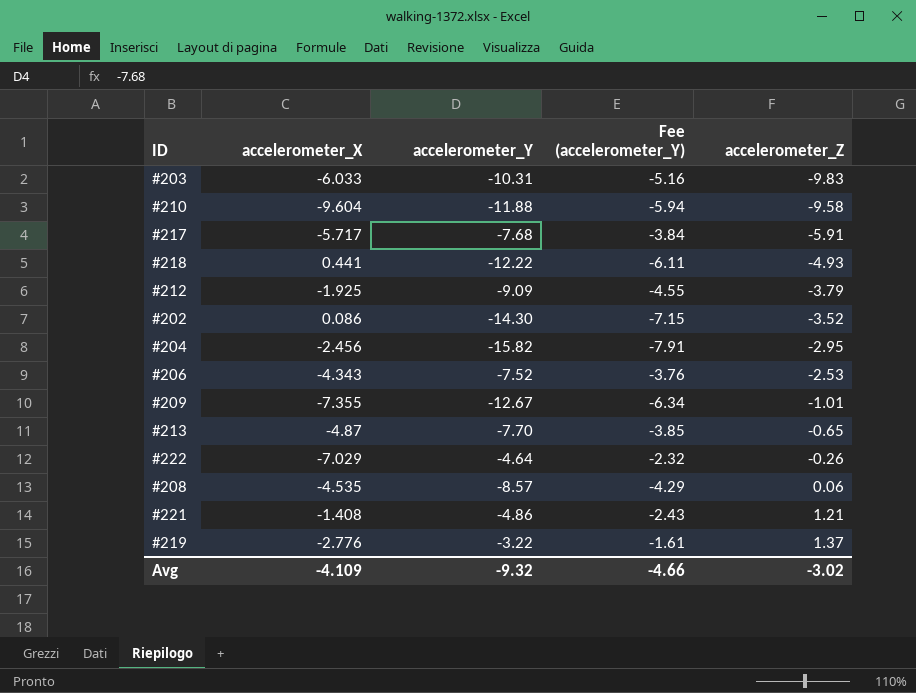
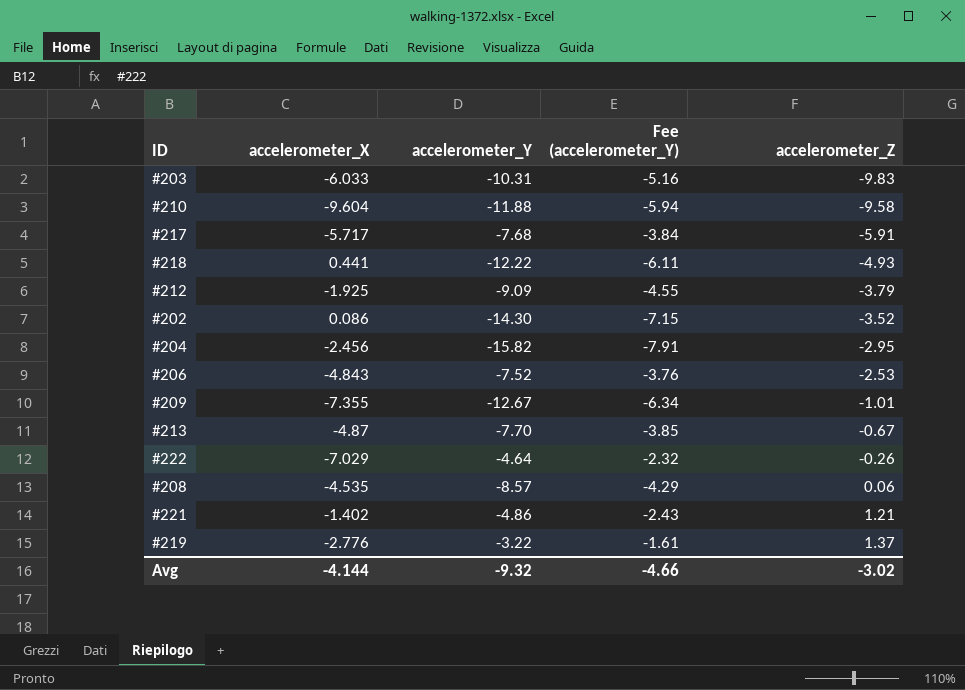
#206 | accelerometer_X: -4.343 -> -4.843
#213 | accelerometer_Z: -0.65 -> -0.67
#221 | accelerometer_X: -1.408 -> -1.402
Avg | accelerometer_X: -4.109 -> -4.144

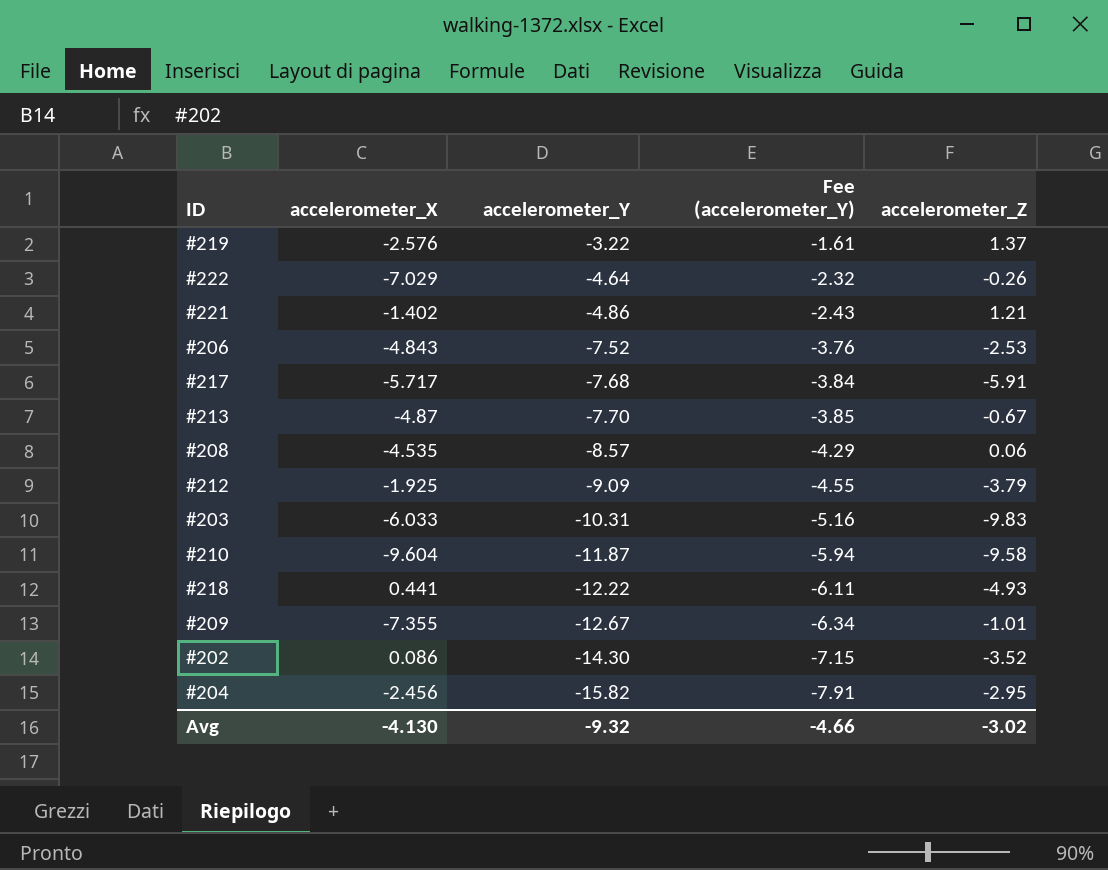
row order: accelerometer_Z ascending -> accelerometer_Y descending
#219 | accelerometer_X: -2.776 -> -2.576
#210 | accelerometer_Y: -11.88 -> -11.87
Avg | accelerometer_X: -4.144 -> -4.130

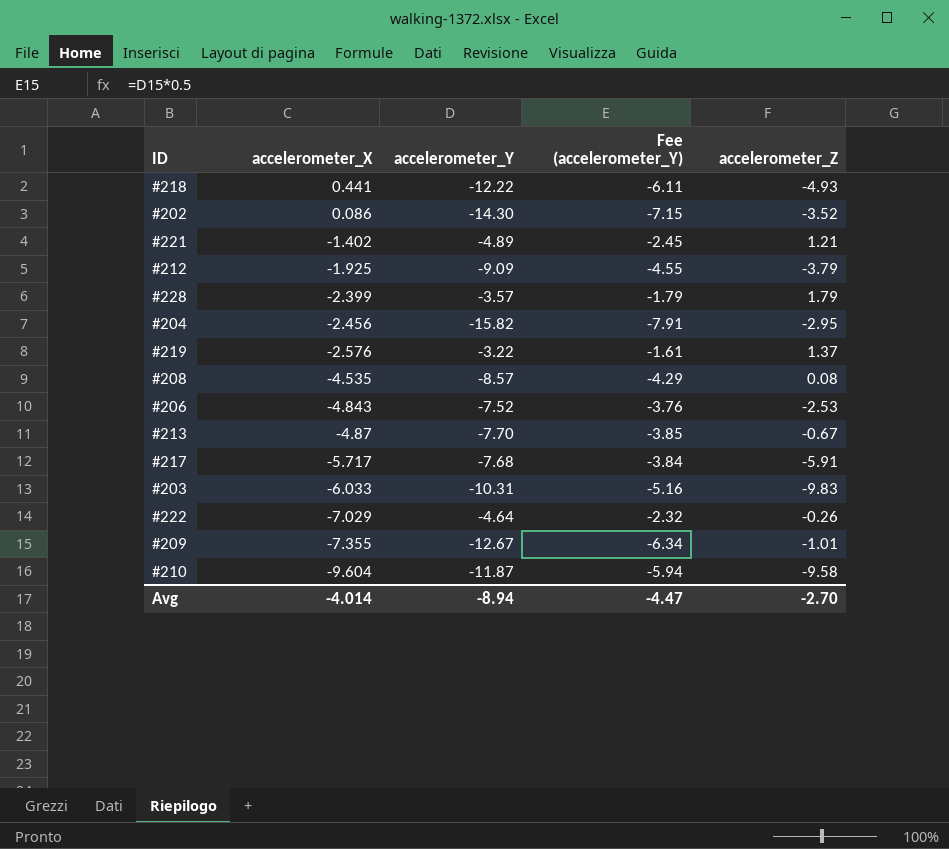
row order: accelerometer_Y descending -> accelerometer_X descending
#221 | accelerometer_Y: -4.86 -> -4.89
#221 | Fee (accelerometer_Y): -2.43 -> -2.45
row #228: none -> -2.399 | -3.57 | -1.79 | 1.79
#208 | accelerometer_Z: 0.06 -> 0.08
Avg | accelerometer_X: -4.130 -> -4.014
Avg | accelerometer_Y: -9.32 -> -8.94
Avg | Fee (accelerometer_Y): -4.66 -> -4.47
Avg | accelerometer_Z: -3.02 -> -2.70

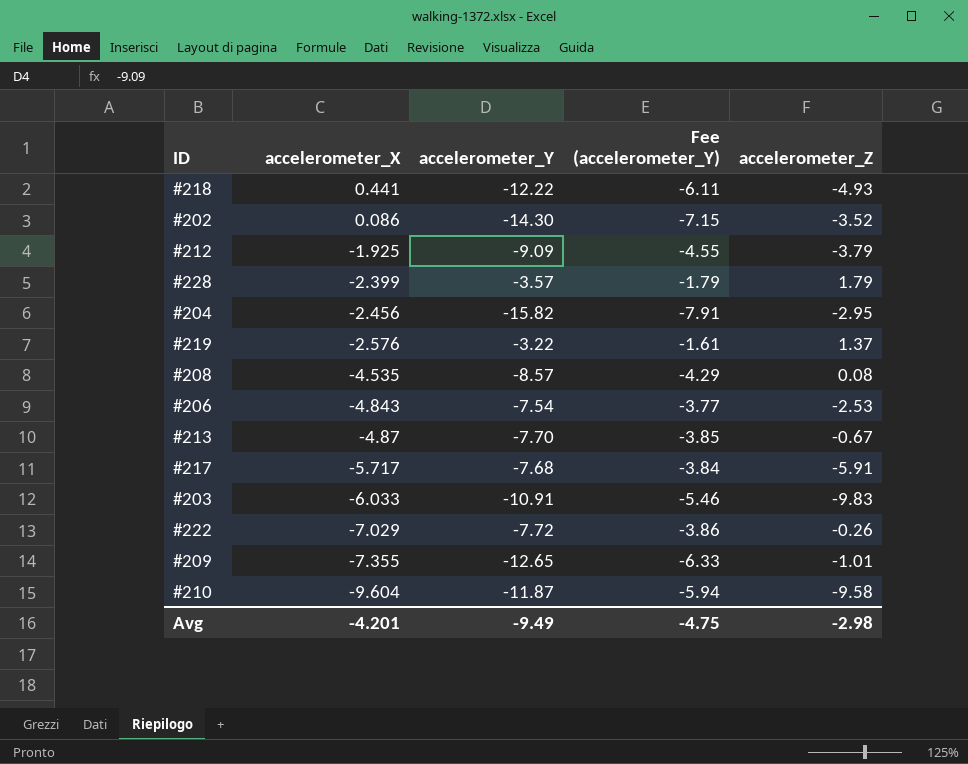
row #221: -1.402 | -4.89 | -2.45 | 1.21 -> none
#206 | accelerometer_Y: -7.52 -> -7.54
#206 | Fee (accelerometer_Y): -3.76 -> -3.77
#203 | accelerometer_Y: -10.31 -> -10.91
#203 | Fee (accelerometer_Y): -5.16 -> -5.46
#222 | accelerometer_Y: -4.64 -> -7.72
#222 | Fee (accelerometer_Y): -2.32 -> -3.86
#209 | accelerometer_Y: -12.67 -> -12.65
#209 | Fee (accelerometer_Y): -6.34 -> -6.33
Avg | accelerometer_X: -4.014 -> -4.201
Avg | accelerometer_Y: -8.94 -> -9.49
Avg | Fee (accelerometer_Y): -4.47 -> -4.75
Avg | accelerometer_Z: -2.70 -> -2.98

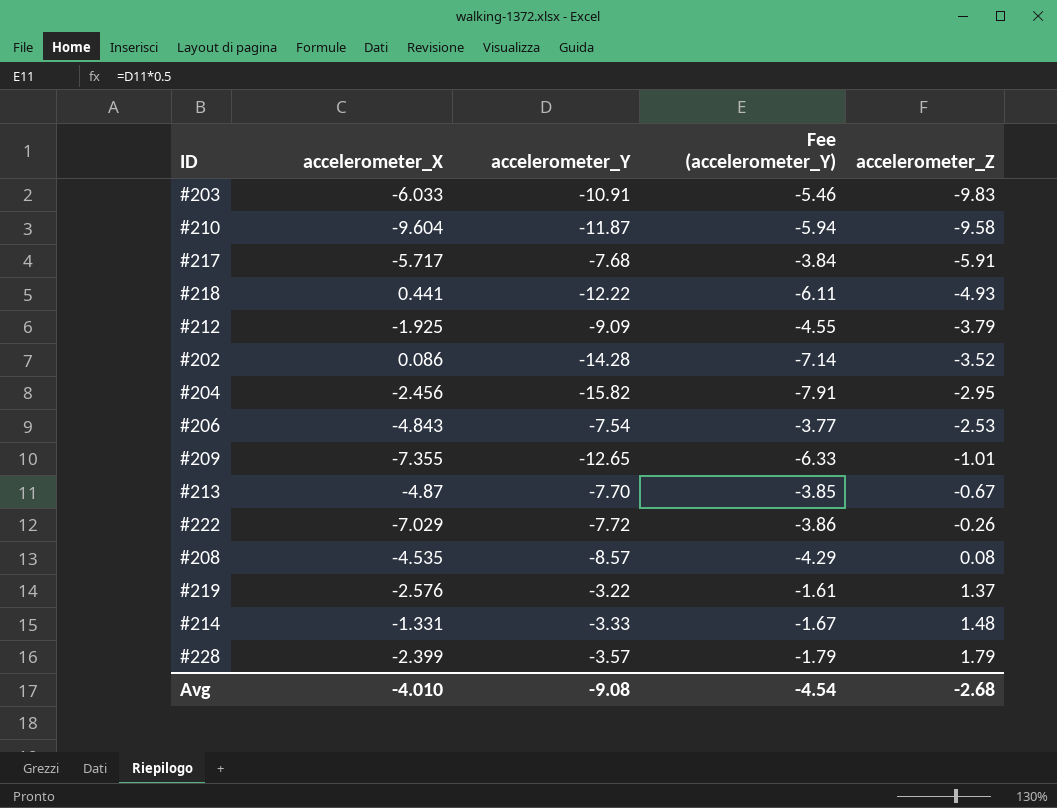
row order: accelerometer_X descending -> accelerometer_Z ascending
#202 | accelerometer_Y: -14.30 -> -14.28
#202 | Fee (accelerometer_Y): -7.15 -> -7.14
row #214: none -> -1.331 | -3.33 | -1.67 | 1.48
Avg | accelerometer_X: -4.201 -> -4.010
Avg | accelerometer_Y: -9.49 -> -9.08
Avg | Fee (accelerometer_Y): -4.75 -> -4.54
Avg | accelerometer_Z: -2.98 -> -2.68

